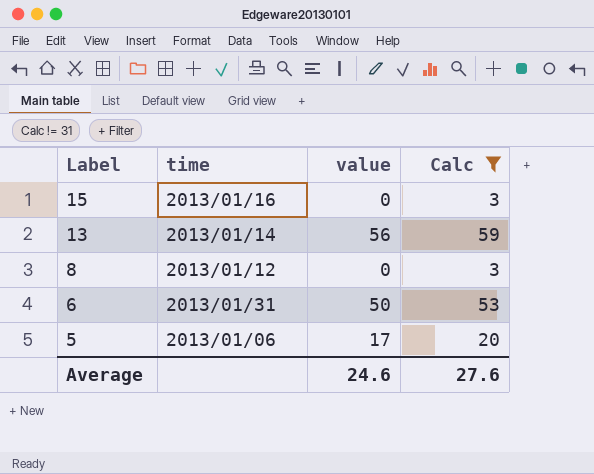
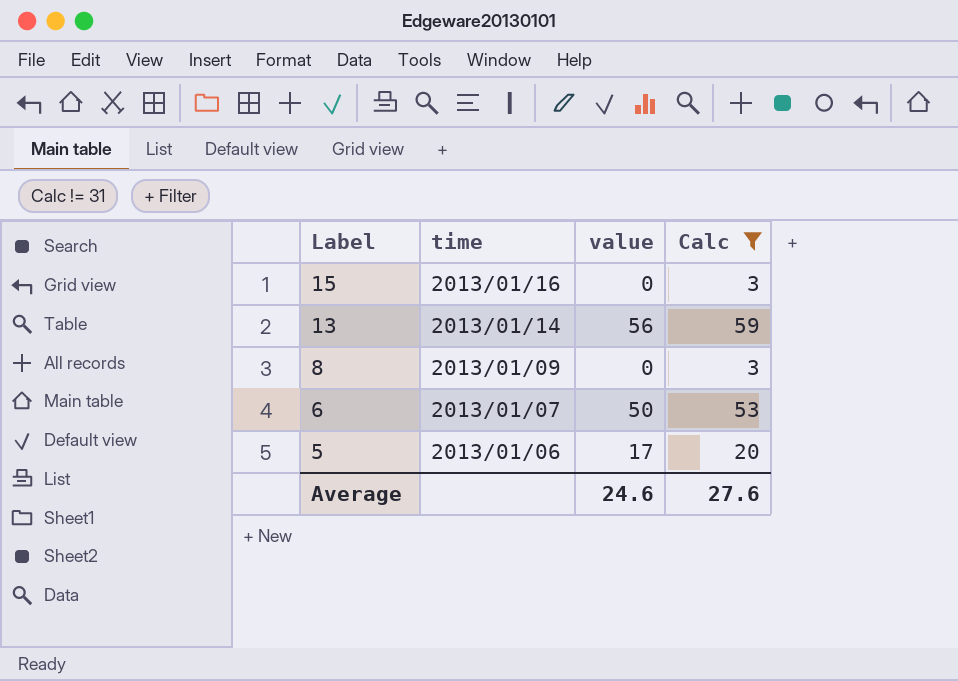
8 | time: 2013/01/12 -> 2013/01/09
6 | time: 2013/01/31 -> 2013/01/07

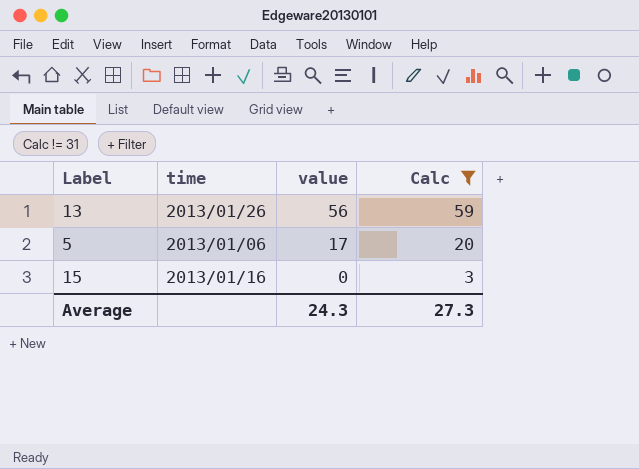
row order: Label descending -> value descending
row 8: 2013/01/09 | 0 | 3 -> none
row 6: 2013/01/07 | 50 | 53 -> none
13 | time: 2013/01/14 -> 2013/01/26
Average | value: 24.6 -> 24.3
Average | Calc: 27.6 -> 27.3

